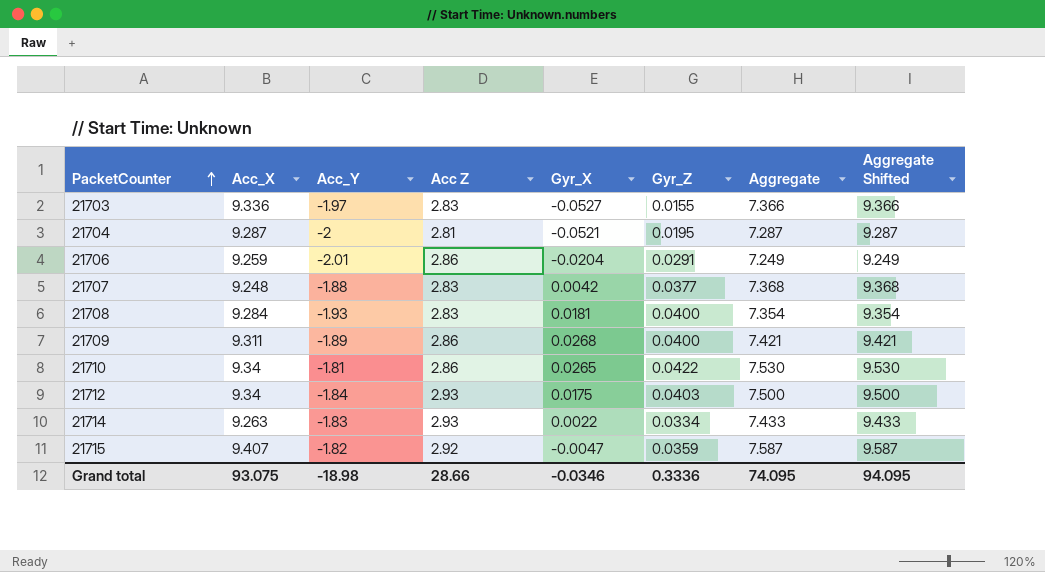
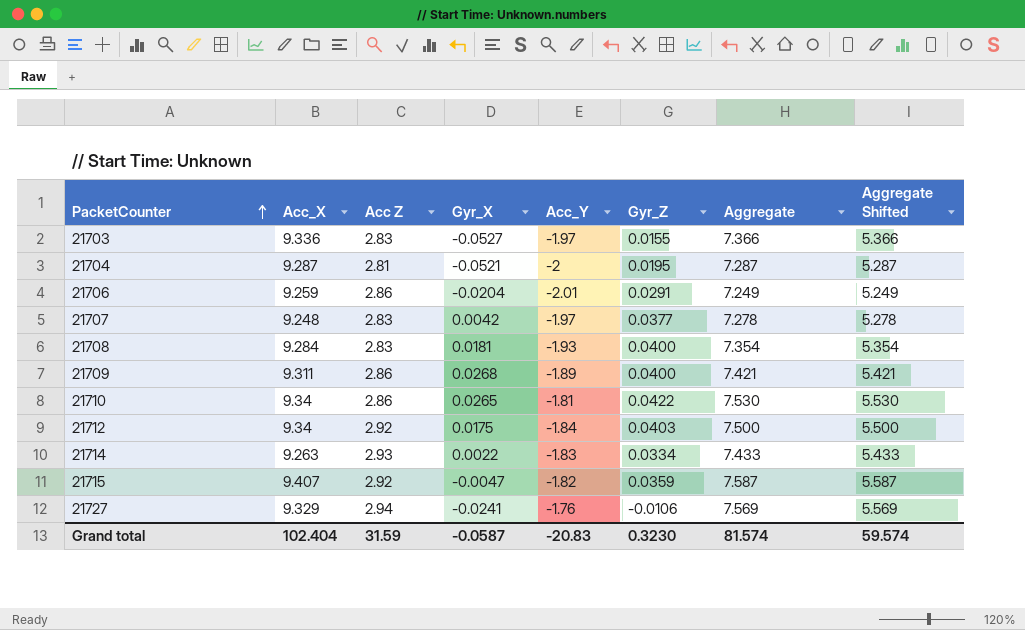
column Acc_Y | position: 3 -> 5
column Aggregate Shifted | formula: [Aggregate] + 2 -> [Aggregate] - 2
21707 | Acc_Y: -1.88 -> -1.97
21707 | Aggregate: 7.368 -> 7.278
21712 | Acc Z: 2.93 -> 2.92
row 21727: none -> 9.329 | 2.94 | -0.0241 | -1.76 | -0.0106 | 7.569 | 5.569
Grand total | Acc_X: 93.075 -> 102.404
Grand total | Acc Z: 28.66 -> 31.59
Grand total | Gyr_X: -0.0346 -> -0.0587
Grand total | Acc_Y: -18.98 -> -20.83
Grand total | Gyr_Z: 0.3336 -> 0.3230
Grand total | Aggregate: 74.095 -> 81.574
Grand total | Aggregate Shifted: 94.095 -> 59.574

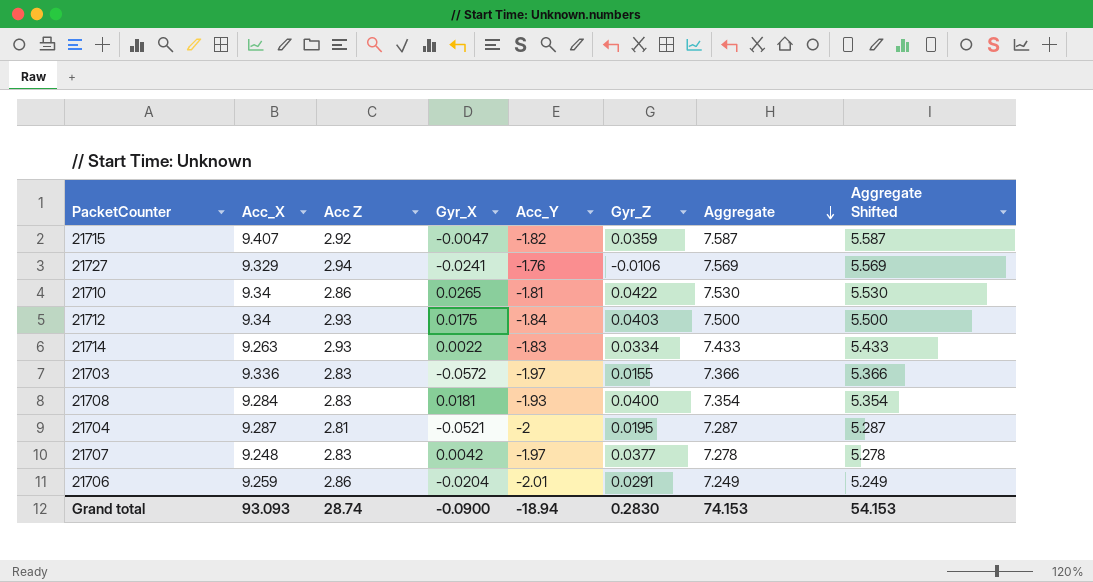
row order: PacketCounter ascending -> Aggregate descending
row 21709: 9.311 | 2.86 | 0.0268 | -1.89 | 0.0400 | 7.421 | 5.421 -> none
21712 | Acc Z: 2.92 -> 2.93
21703 | Gyr_X: -0.0527 -> -0.0572
Grand total | Acc_X: 102.404 -> 93.093
Grand total | Acc Z: 31.59 -> 28.74
Grand total | Gyr_X: -0.0587 -> -0.0900
Grand total | Acc_Y: -20.83 -> -18.94
Grand total | Gyr_Z: 0.3230 -> 0.2830
Grand total | Aggregate: 81.574 -> 74.153
Grand total | Aggregate Shifted: 59.574 -> 54.153

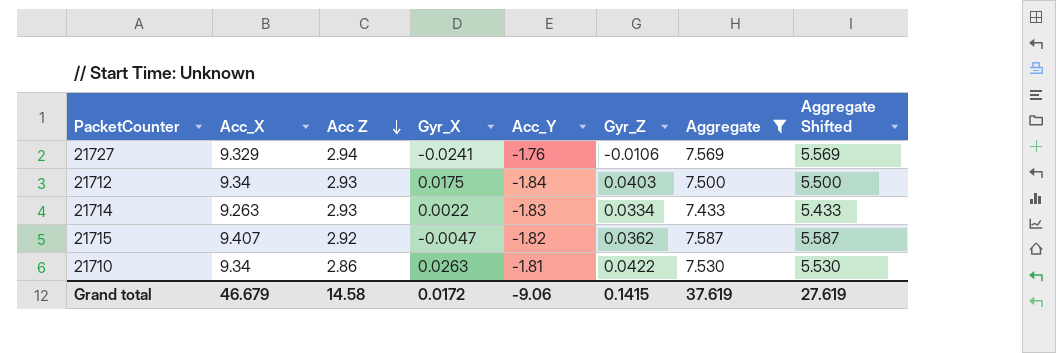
filter: none -> Aggregate >= 7.433
row order: Aggregate descending -> Acc Z descending
21715 | Gyr_Z: 0.0359 -> 0.0362
21710 | Gyr_X: 0.0265 -> 0.0263
Grand total | Acc_X: 93.093 -> 46.679
Grand total | Acc Z: 28.74 -> 14.58
Grand total | Gyr_X: -0.0900 -> 0.0172
Grand total | Acc_Y: -18.94 -> -9.06
Grand total | Gyr_Z: 0.2830 -> 0.1415
Grand total | Aggregate: 74.153 -> 37.619
Grand total | Aggregate Shifted: 54.153 -> 27.619

